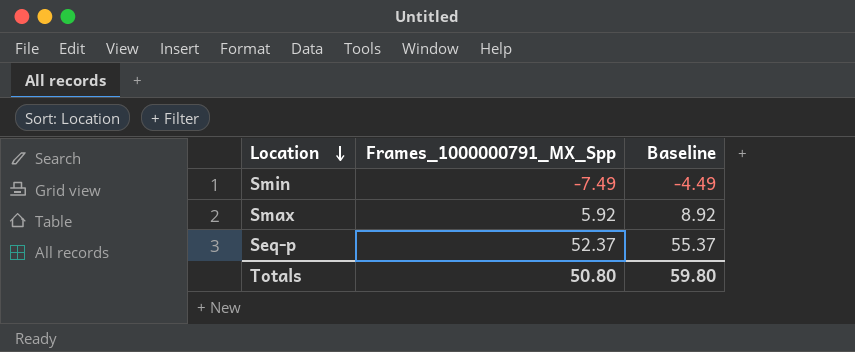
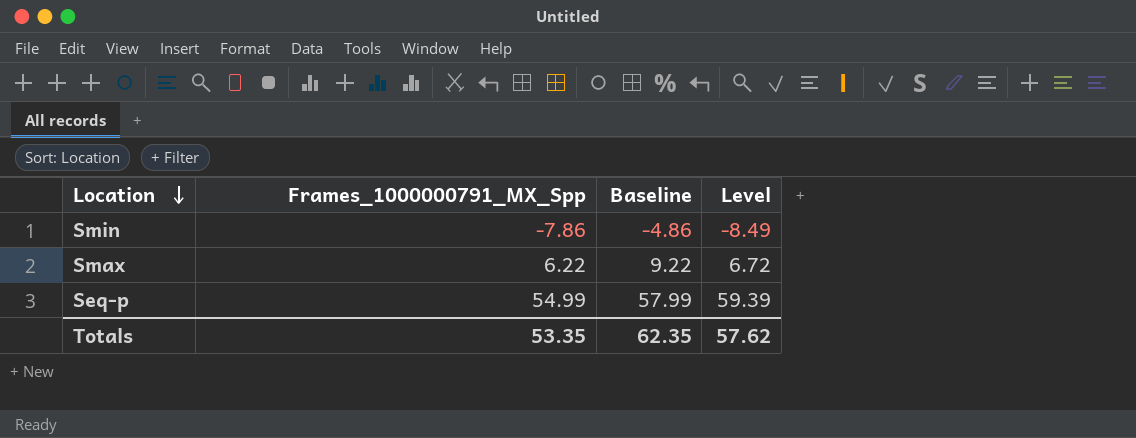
column Level | formula: none -> [Frames_1000000791_MX_Spp] * 1.08
Smin | Frames_1000000791_MX_Spp: -7.49 -> -7.86
Smin | Baseline: -4.49 -> -4.86
Smax | Frames_1000000791_MX_Spp: 5.92 -> 6.22
Smax | Baseline: 8.92 -> 9.22
Seq-p | Frames_1000000791_MX_Spp: 52.37 -> 54.99
Seq-p | Baseline: 55.37 -> 57.99
Totals | Frames_1000000791_MX_Spp: 50.80 -> 53.35
Totals | Baseline: 59.80 -> 62.35

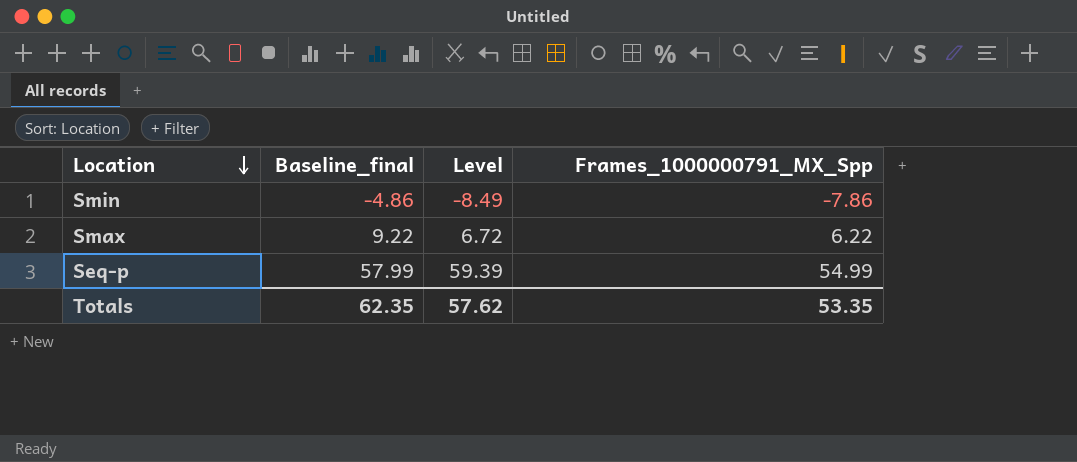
column name: Baseline -> Baseline_final
column Frames_1000000791_MX_Spp | position: 2 -> 4

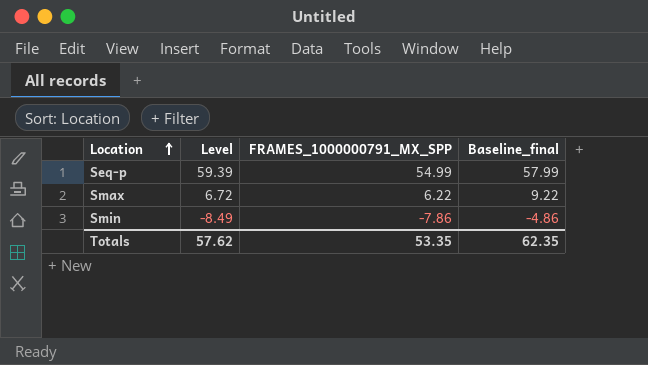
row order: Location descending -> Location ascending
column name: Frames_1000000791_MX_Spp -> FRAMES_1000000791_MX_SPP
column Baseline_final | position: 2 -> 4

